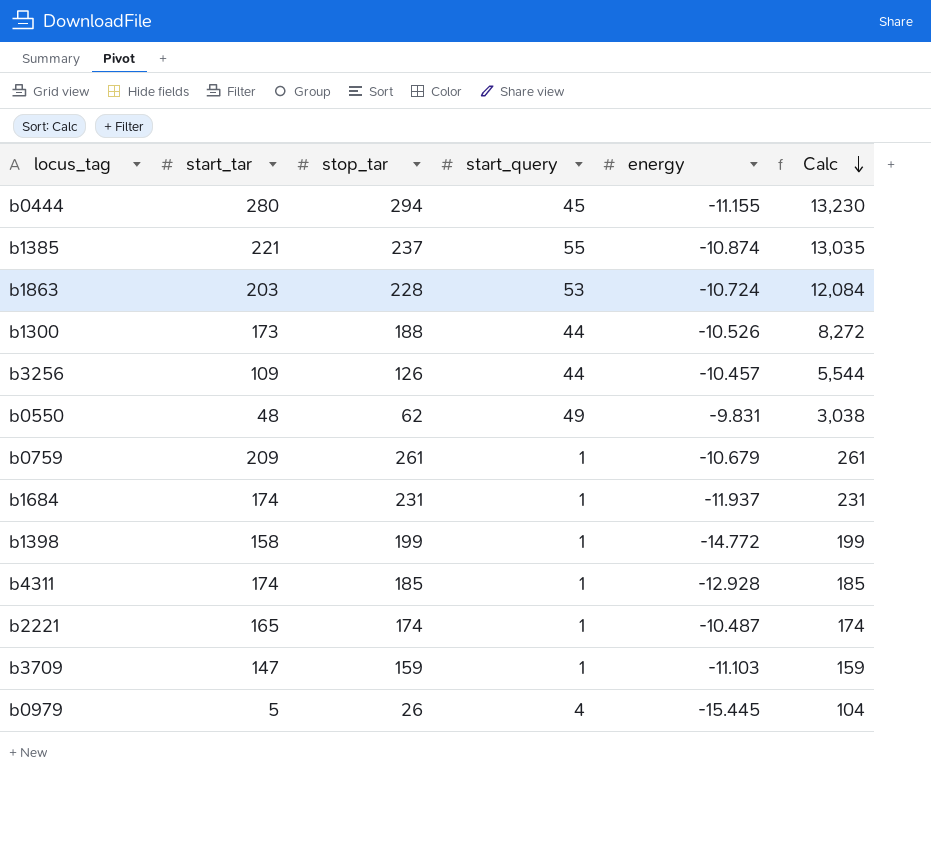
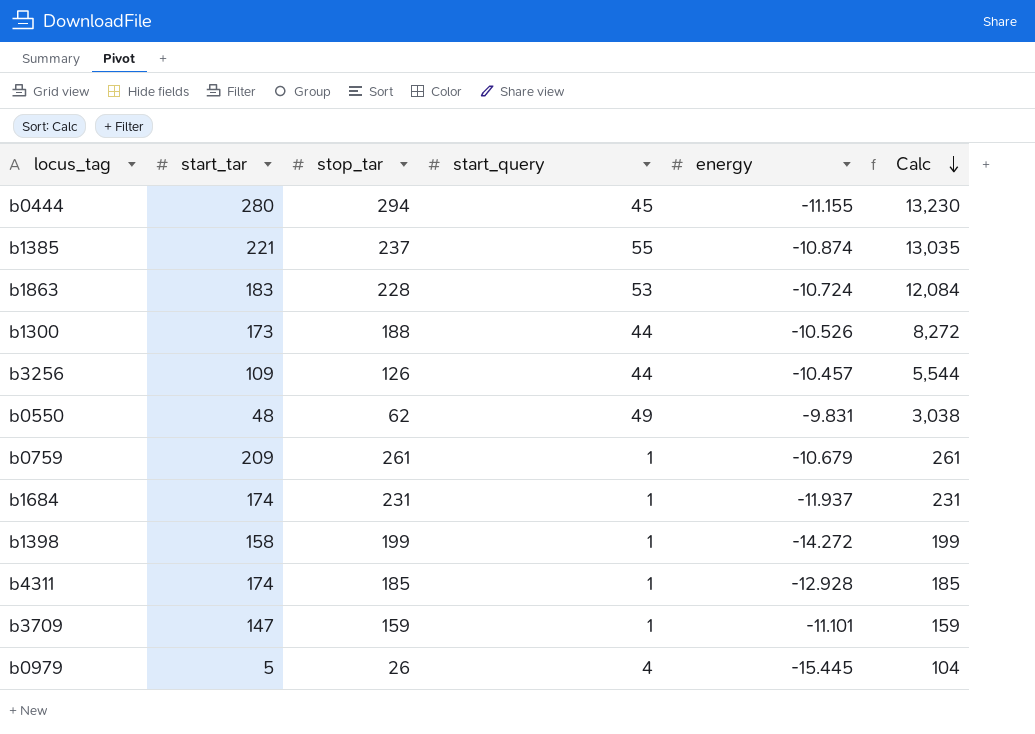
row b2221: 165 | 174 | 1 | -10.487 | 174 -> none
b1863 | start_tar: 203 -> 183
b1398 | energy: -14.772 -> -14.272
b3709 | energy: -11.103 -> -11.101

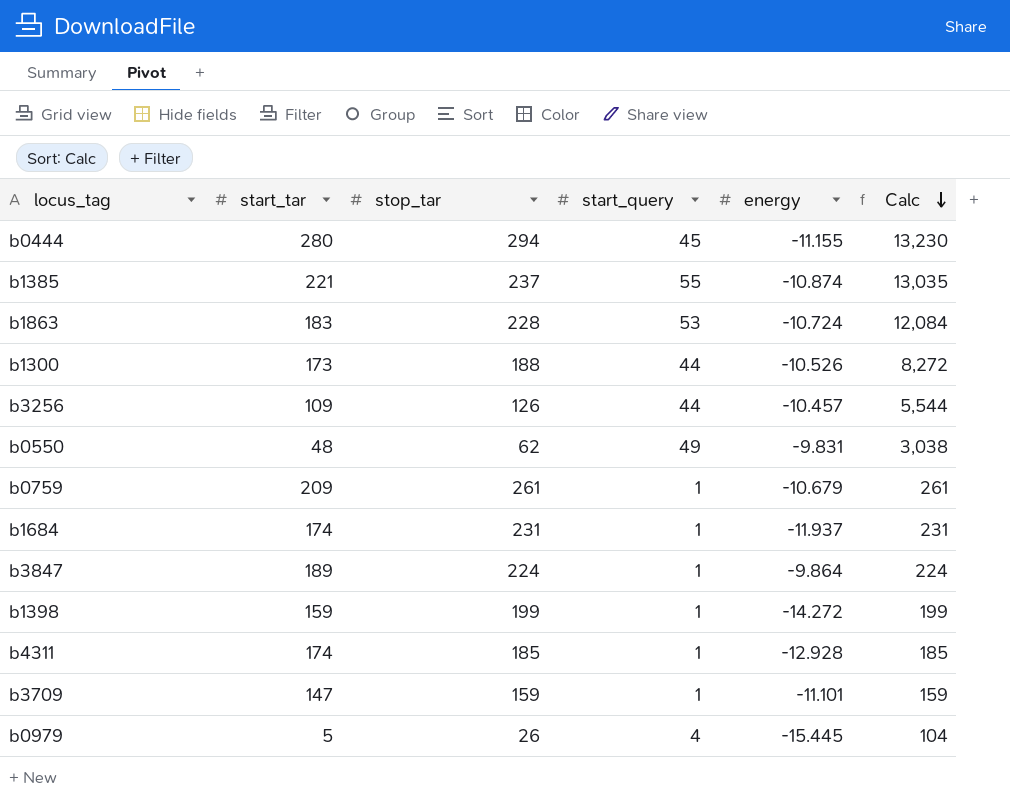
row b3847: none -> 189 | 224 | 1 | -9.864 | 224
b1398 | start_tar: 158 -> 159

